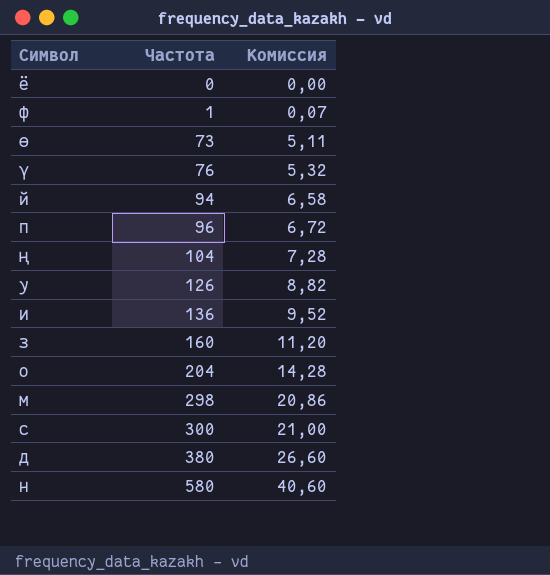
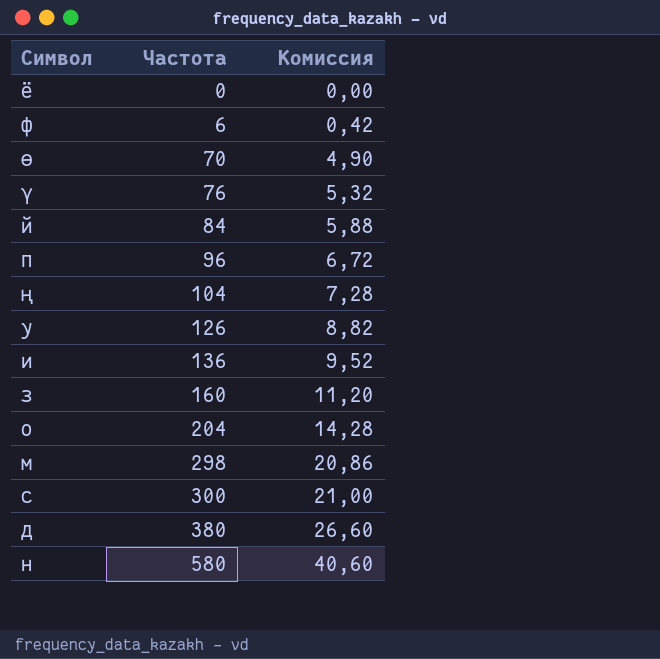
ф | Частота: 1 -> 6
ф | Комиссия: 0,07 -> 0,42
ө | Частота: 73 -> 70
ө | Комиссия: 5,11 -> 4,90
й | Частота: 94 -> 84
й | Комиссия: 6,58 -> 5,88

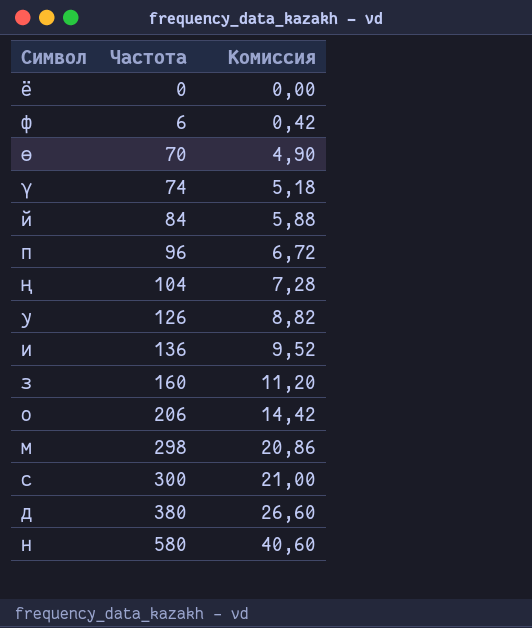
ү | Частота: 76 -> 74
ү | Комиссия: 5,32 -> 5,18
о | Частота: 204 -> 206
о | Комиссия: 14,28 -> 14,42

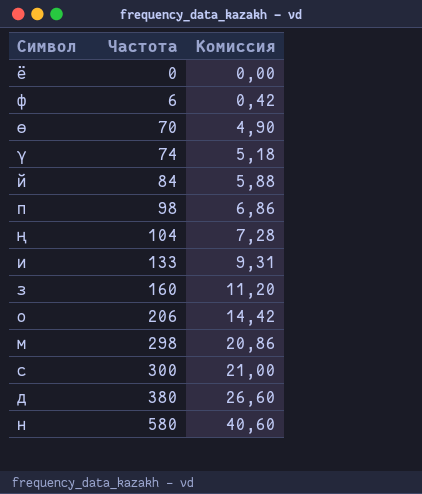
row у: 126 | 8,82 -> none
п | Частота: 96 -> 98
п | Комиссия: 6,72 -> 6,86
и | Частота: 136 -> 133
и | Комиссия: 9,52 -> 9,31

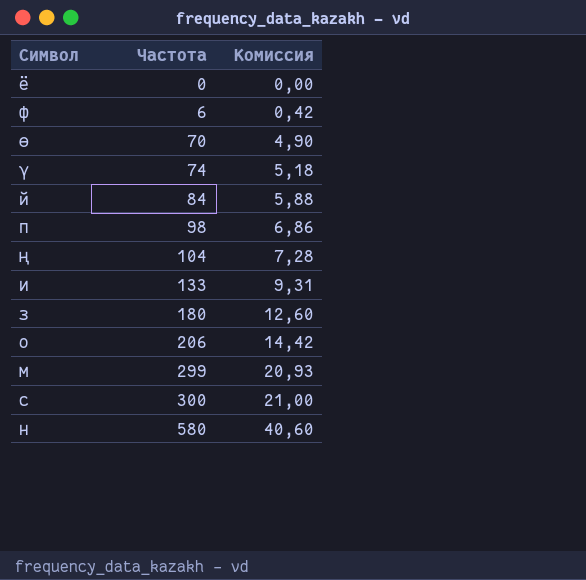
row д: 380 | 26,60 -> none
з | Частота: 160 -> 180
з | Комиссия: 11,20 -> 12,60
м | Частота: 298 -> 299
м | Комиссия: 20,86 -> 20,93

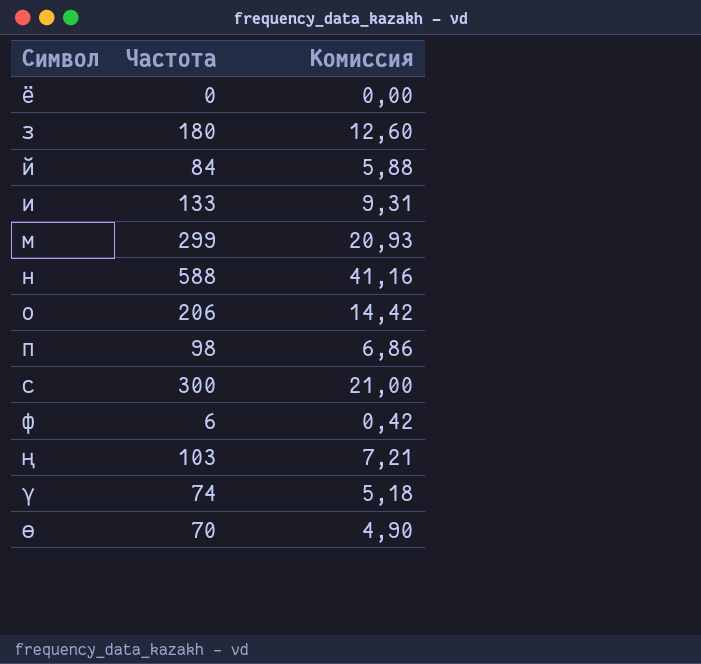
row order: Частота ascending -> Символ ascending
н | Частота: 580 -> 588
н | Комиссия: 40,60 -> 41,16
ң | Частота: 104 -> 103
ң | Комиссия: 7,28 -> 7,21

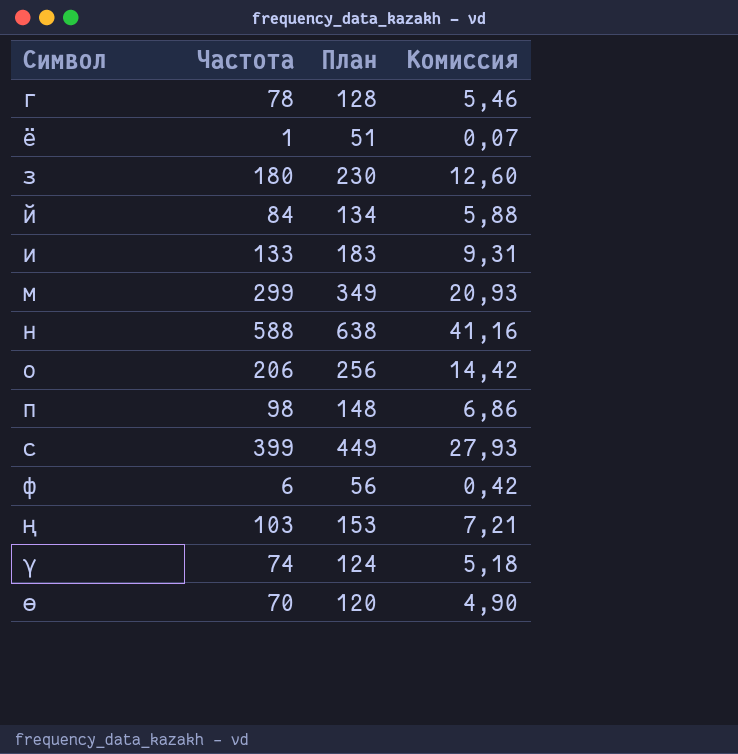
column План | formula: none -> [Частота] + 50
row г: none -> 78 | 128 | 5,46
ё | Частота: 0 -> 1
ё | Комиссия: 0,00 -> 0,07
с | Частота: 300 -> 399
с | Комиссия: 21,00 -> 27,93

